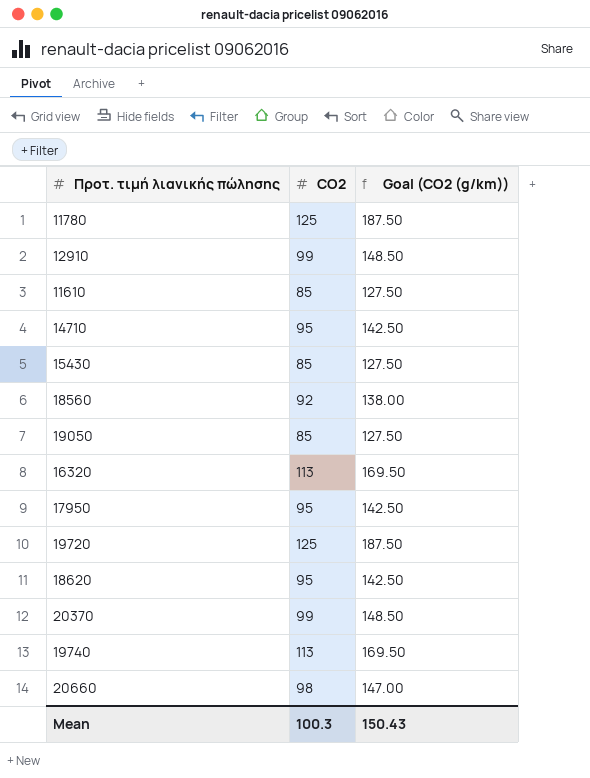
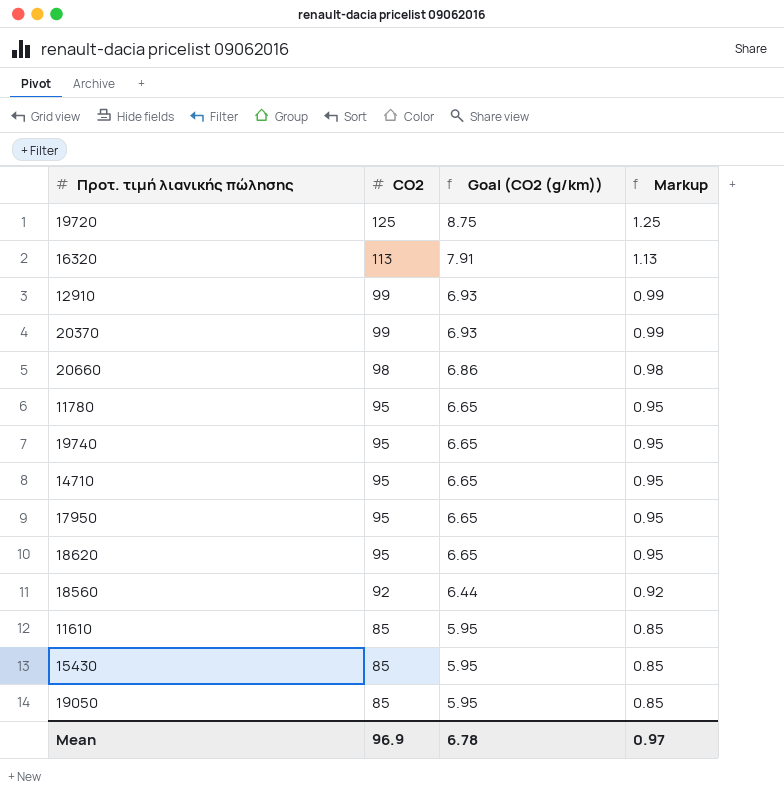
row order: none -> CO2 descending
column Goal (CO2 (g/km)) | formula: [CO2] * 1.5 -> [CO2] * 0.07
column Markup | formula: none -> [CO2] * 0.01
11780 | CO2: 125 -> 95
19740 | CO2: 113 -> 95
Mean | CO2: 100.3 -> 96.9
Mean | Goal (CO2 (g/km)): 150.43 -> 6.78

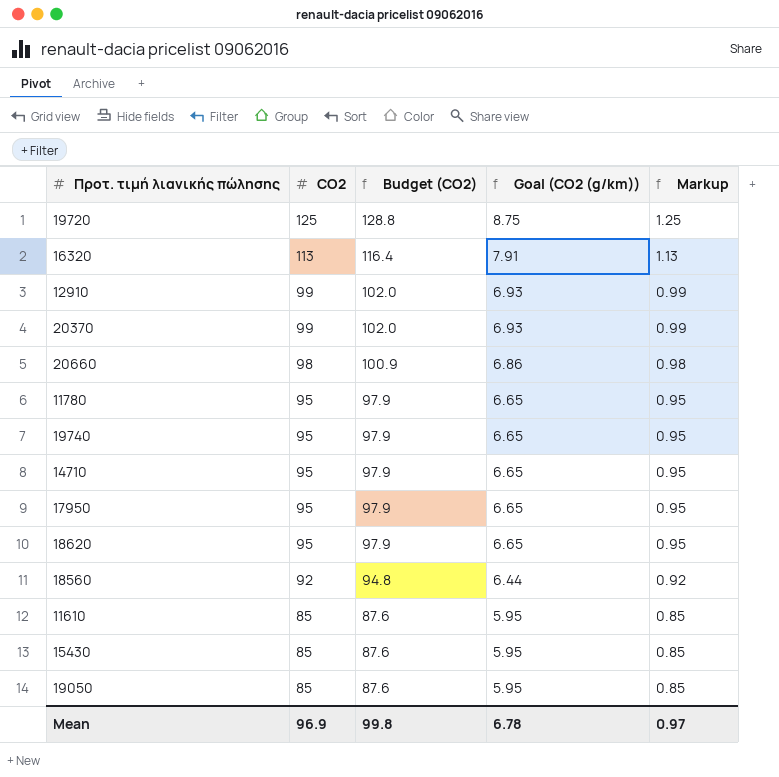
column Budget (CO2) | formula: none -> [CO2] * 1.03

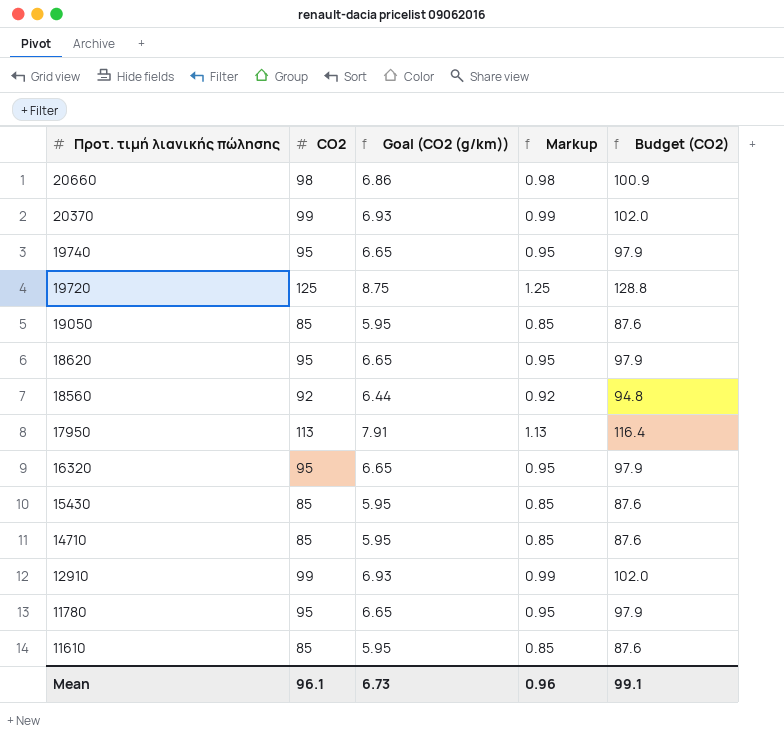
row order: CO2 descending -> Προτ. τιμή λιανικής πώλησης descending
column Budget (CO2) | position: 3 -> 5
17950 | CO2: 95 -> 113
17950 | Goal (CO2 (g/km)): 6.65 -> 7.91
17950 | Markup: 0.95 -> 1.13
17950 | Budget (CO2): 97.9 -> 116.4
16320 | CO2: 113 -> 95
16320 | Goal (CO2 (g/km)): 7.91 -> 6.65
16320 | Markup: 1.13 -> 0.95
16320 | Budget (CO2): 116.4 -> 97.9
14710 | CO2: 95 -> 85
14710 | Goal (CO2 (g/km)): 6.65 -> 5.95
14710 | Markup: 0.95 -> 0.85
14710 | Budget (CO2): 97.9 -> 87.6
Mean | CO2: 96.9 -> 96.1
Mean | Goal (CO2 (g/km)): 6.78 -> 6.73
Mean | Markup: 0.97 -> 0.96
Mean | Budget (CO2): 99.8 -> 99.1

